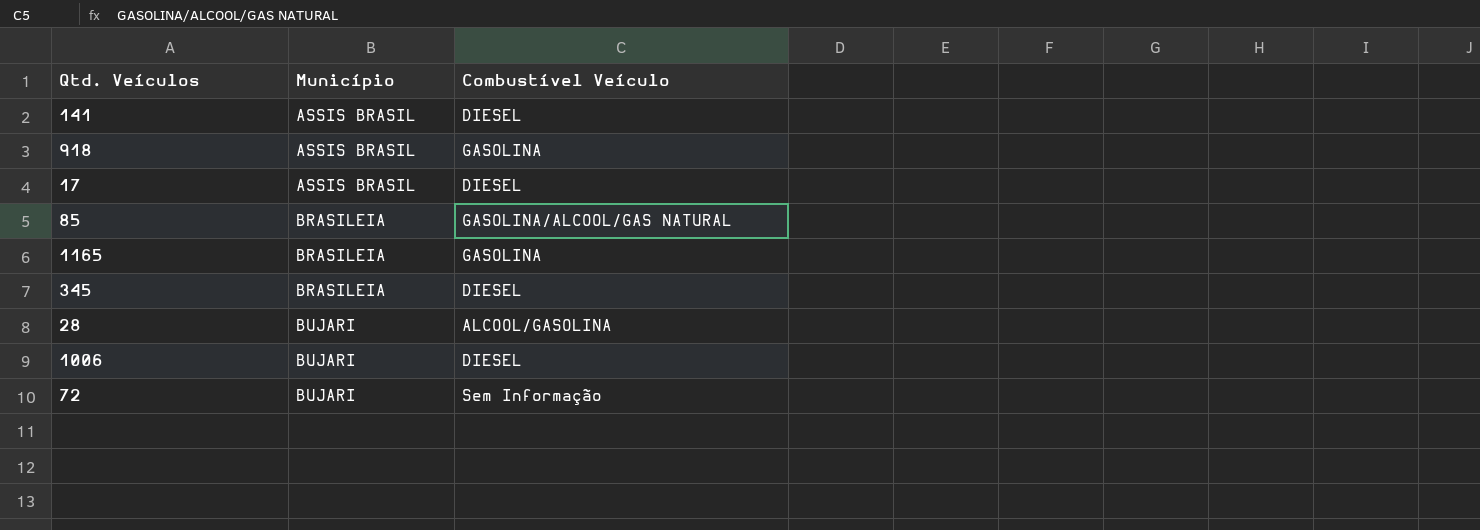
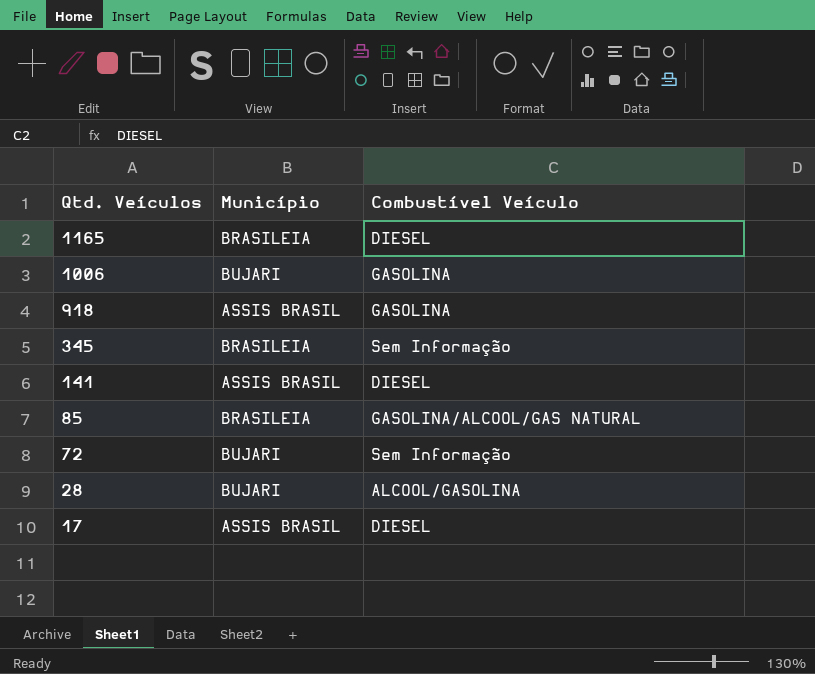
row order: Município ascending -> Qtd. Veículos descending
1165 | Combustível Veículo: GASOLINA -> DIESEL
1006 | Combustível Veículo: DIESEL -> GASOLINA
345 | Combustível Veículo: DIESEL -> Sem Informação

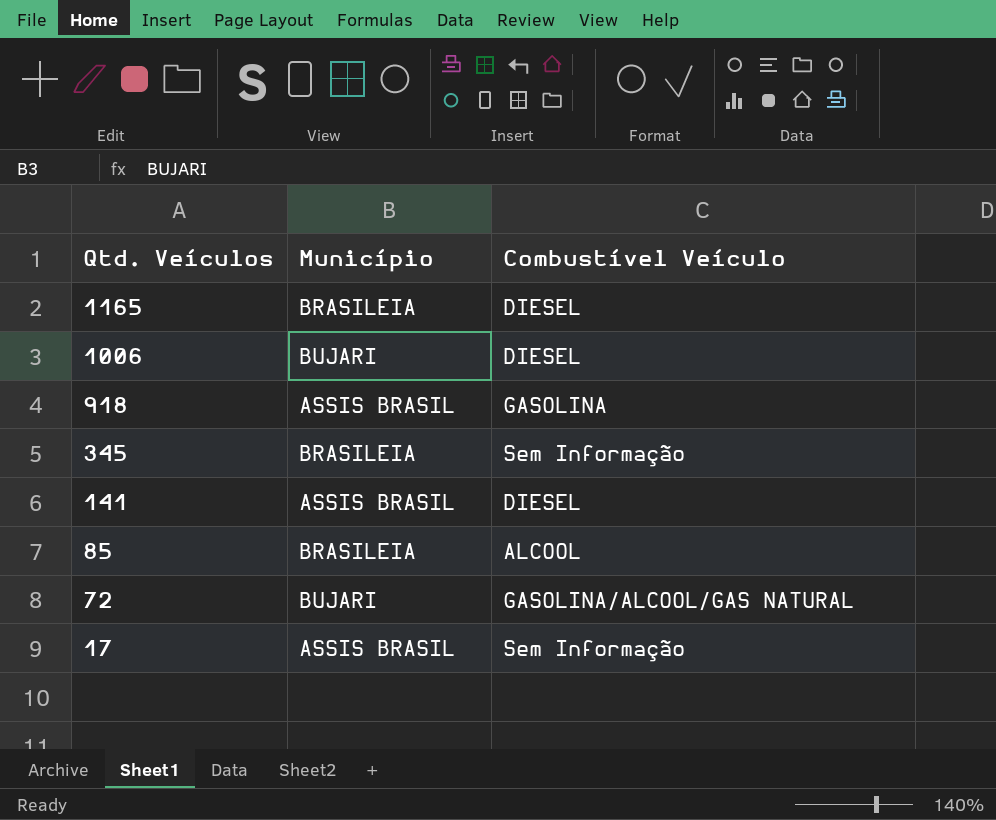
row 28: BUJARI | ALCOOL/GASOLINA -> none
1006 | Combustível Veículo: GASOLINA -> DIESEL
85 | Combustível Veículo: GASOLINA/ALCOOL/GAS NATURAL -> ALCOOL
72 | Combustível Veículo: Sem Informação -> GASOLINA/ALCOOL/GAS NATURAL
17 | Combustível Veículo: DIESEL -> Sem Informação

